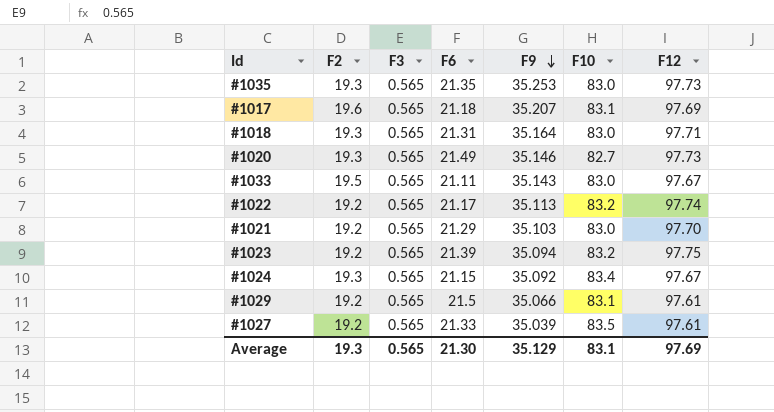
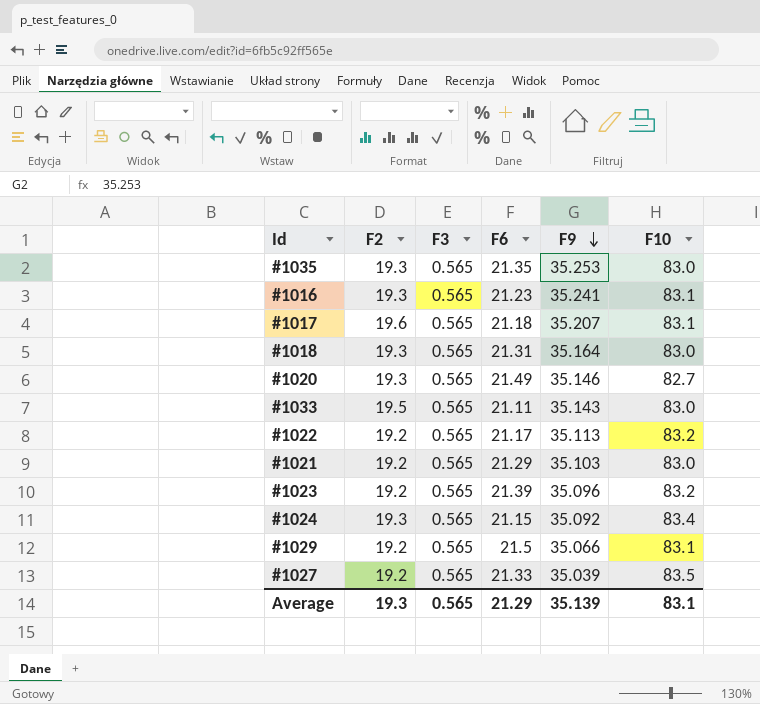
column F12 | position: 7 -> none
row #1016: none -> 19.3 | 0.565 | 21.23 | 35.241 | 83.1
#1023 | F9: 35.094 -> 35.096
Average | F6: 21.30 -> 21.29
Average | F9: 35.129 -> 35.139

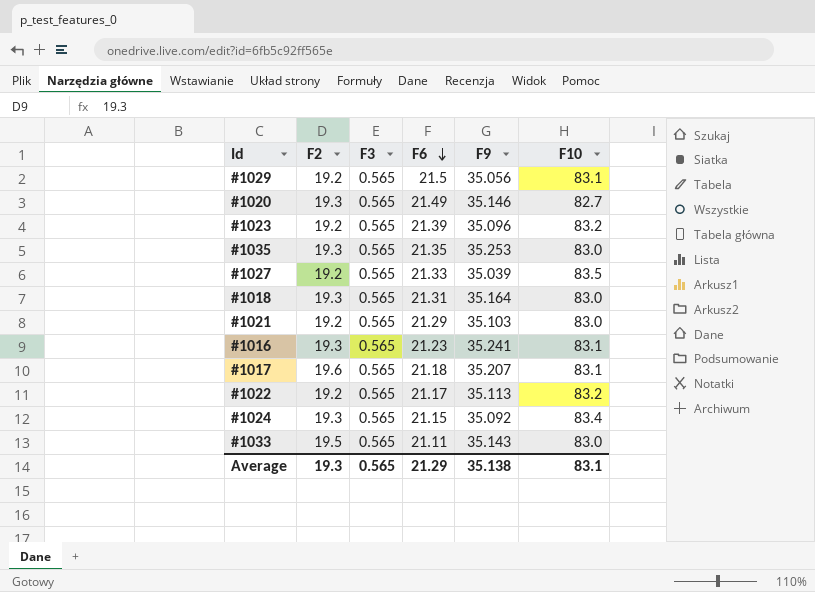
row order: F9 descending -> F6 descending
#1029 | F9: 35.066 -> 35.056
Average | F9: 35.139 -> 35.138

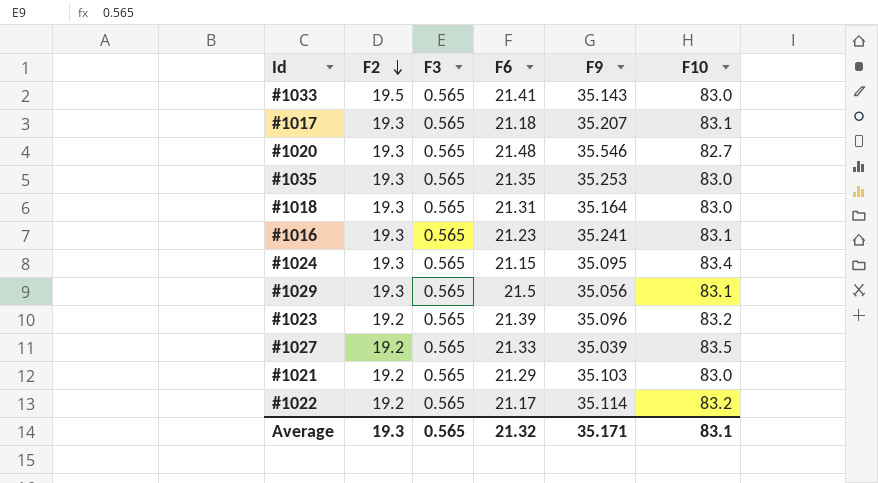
row order: F6 descending -> F2 descending
#1033 | F6: 21.11 -> 21.41
#1017 | F2: 19.6 -> 19.3
#1020 | F6: 21.49 -> 21.48
#1020 | F9: 35.146 -> 35.546
#1024 | F9: 35.092 -> 35.095
#1029 | F2: 19.2 -> 19.3
#1022 | F9: 35.113 -> 35.114
Average | F6: 21.29 -> 21.32
Average | F9: 35.138 -> 35.171

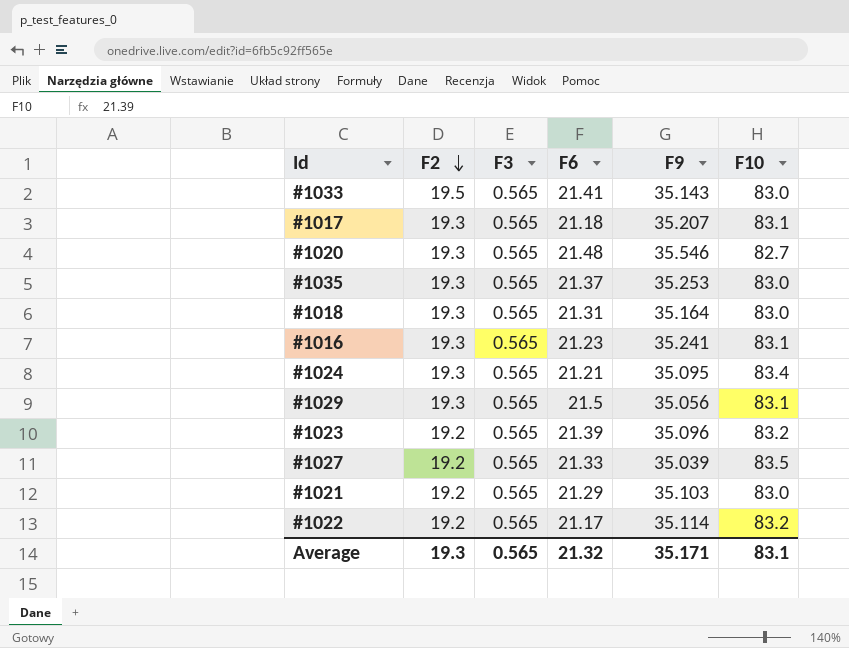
#1035 | F6: 21.35 -> 21.37
#1024 | F6: 21.15 -> 21.21

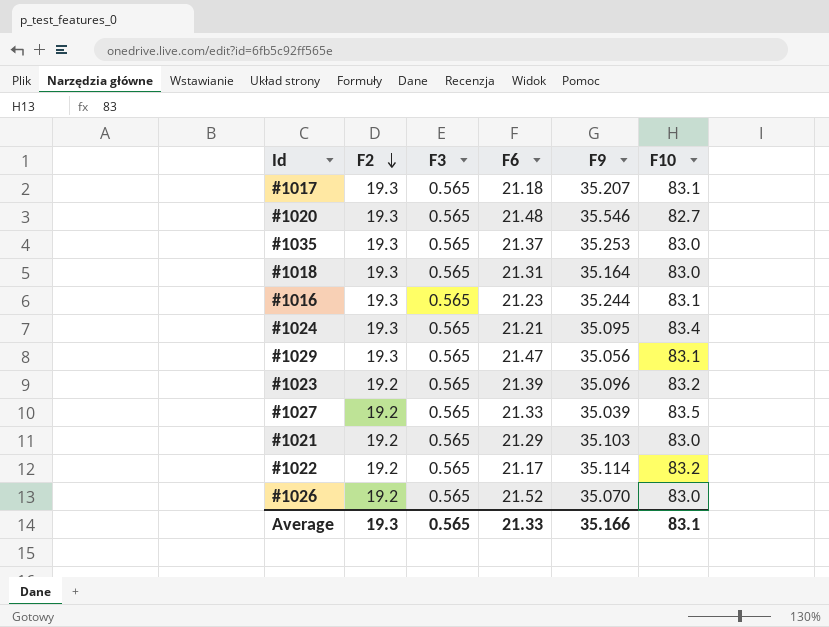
row #1033: 19.5 | 0.565 | 21.41 | 35.143 | 83.0 -> none
#1016 | F9: 35.241 -> 35.244
#1029 | F6: 21.5 -> 21.47
row #1026: none -> 19.2 | 0.565 | 21.52 | 35.070 | 83.0
Average | F6: 21.32 -> 21.33
Average | F9: 35.171 -> 35.166

